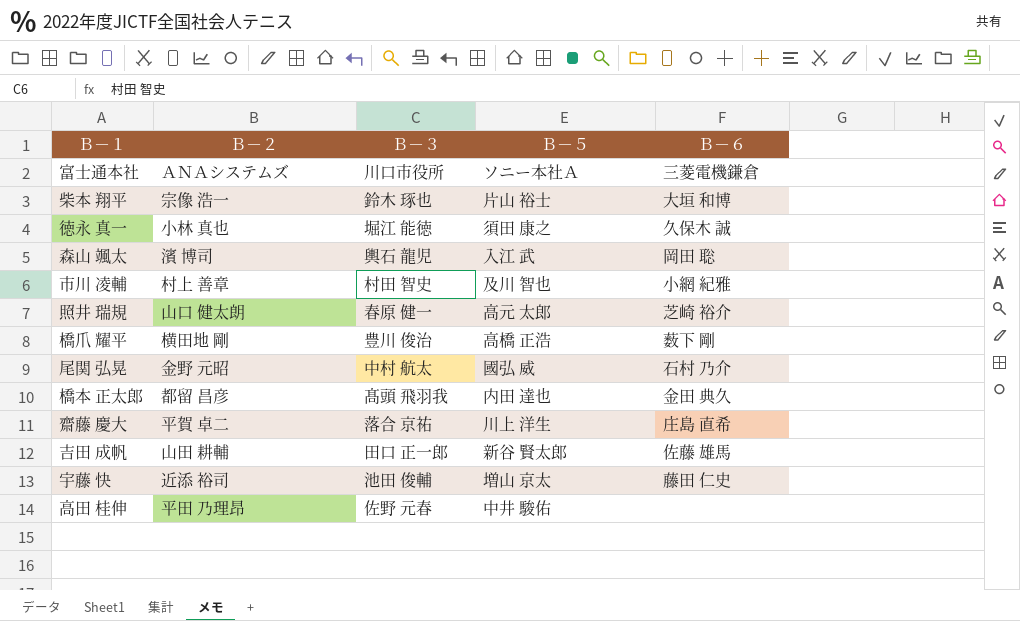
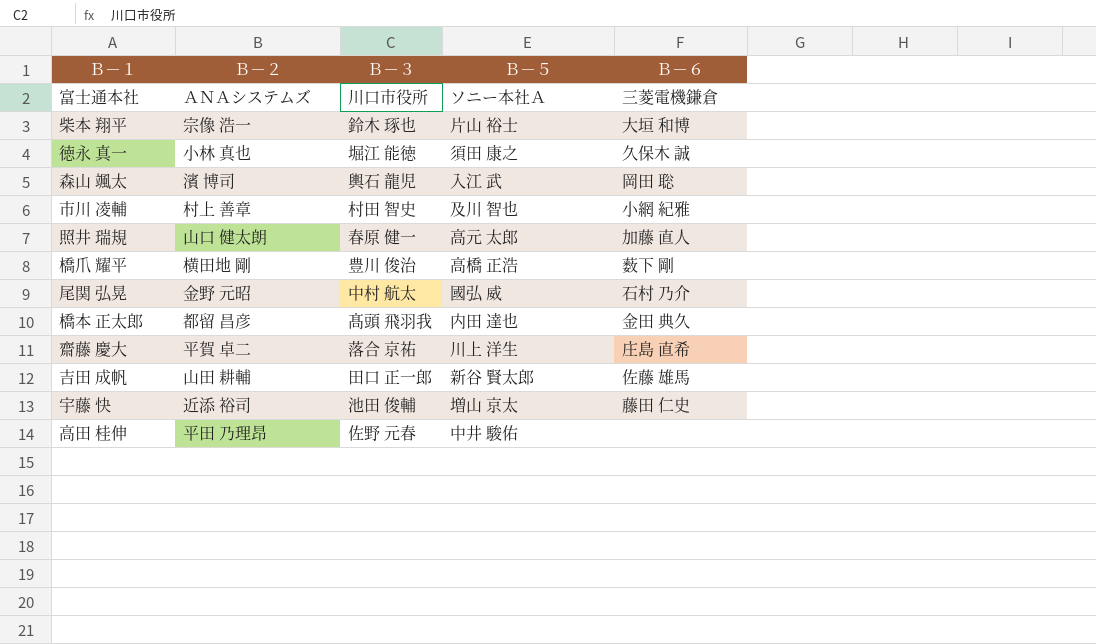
照井 瑞規 | Ｂ－６: 芝崎 裕介 -> 加藤 直人

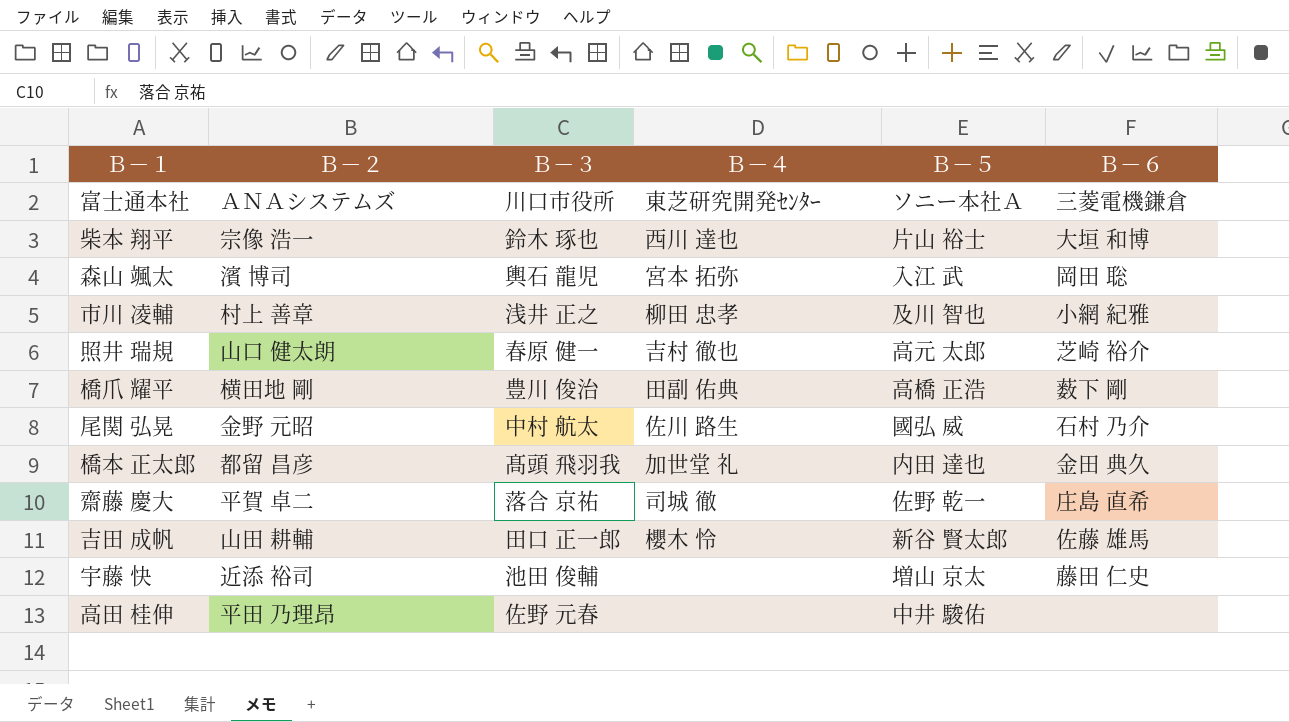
column Ｂ－４ | position: none -> 4
row 徳永 真一: 小林 真也 | 堀江 能徳 | 須田 康之 | 久保木 誠 -> none
市川 凌輔 | Ｂ－３: 村田 智史 -> 浅井 正之
照井 瑞規 | Ｂ－６: 加藤 直人 -> 芝崎 裕介
齋藤 慶大 | Ｂ－５: 川上 洋生 -> 佐野 乾一

